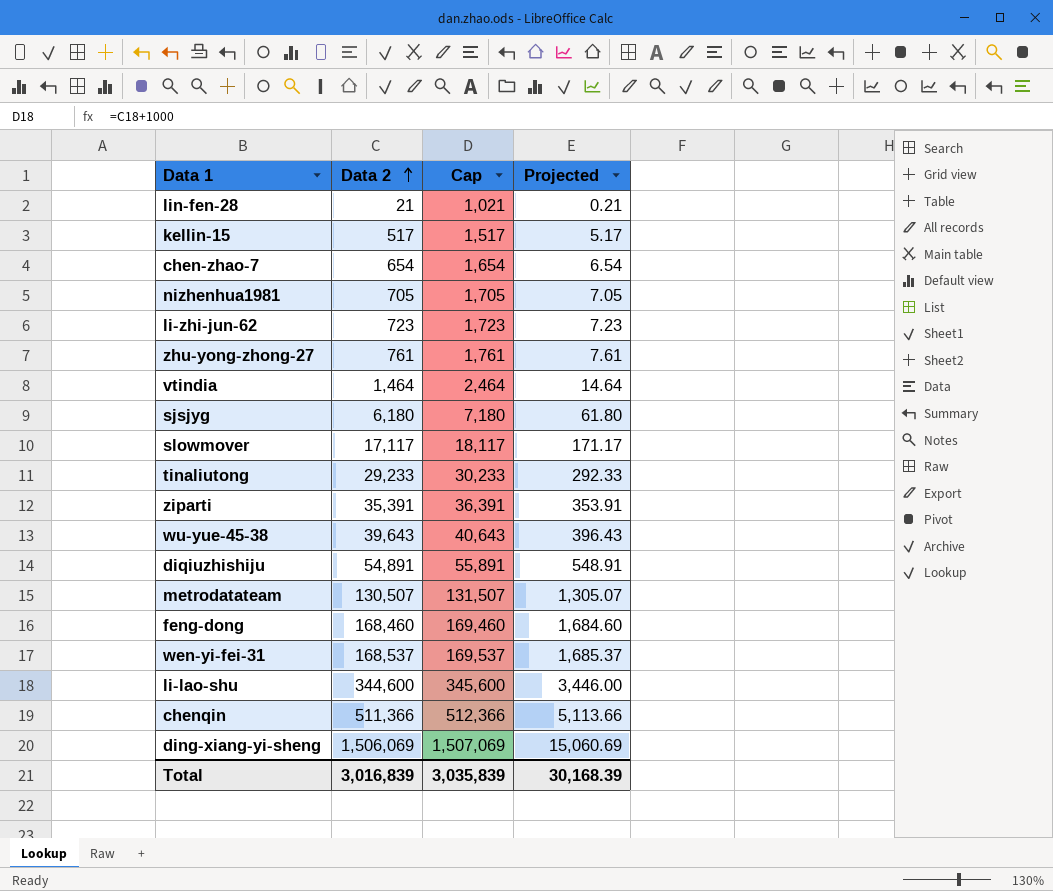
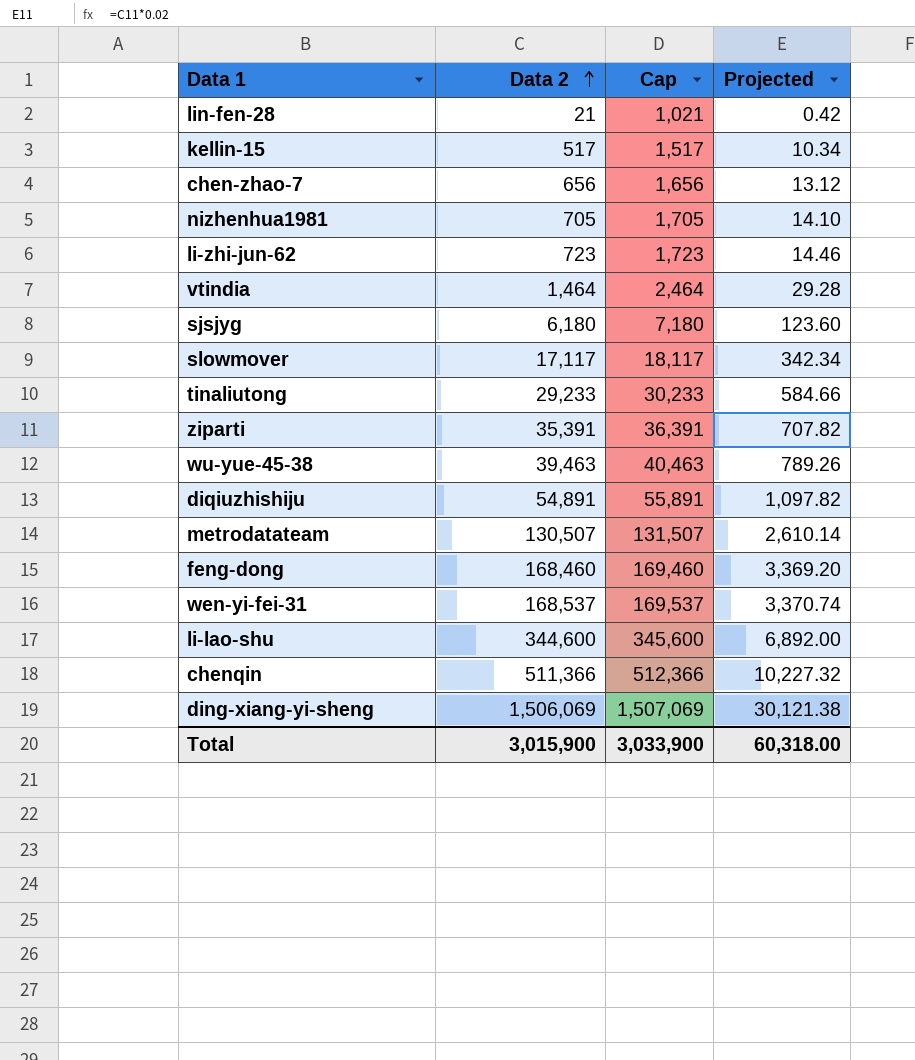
column Projected | formula: [Data 2] * 0.01 -> [Data 2] * 0.02
row zhu-yong-zhong-27: 761 | 1,761 | 7.61 -> none
chen-zhao-7 | Data 2: 654 -> 656
chen-zhao-7 | Cap: 1,654 -> 1,656
wu-yue-45-38 | Data 2: 39,643 -> 39,463
wu-yue-45-38 | Cap: 40,643 -> 40,463
Total | Data 2: 3,016,839 -> 3,015,900
Total | Cap: 3,035,839 -> 3,033,900
Total | Projected: 30,168.39 -> 60,318.00

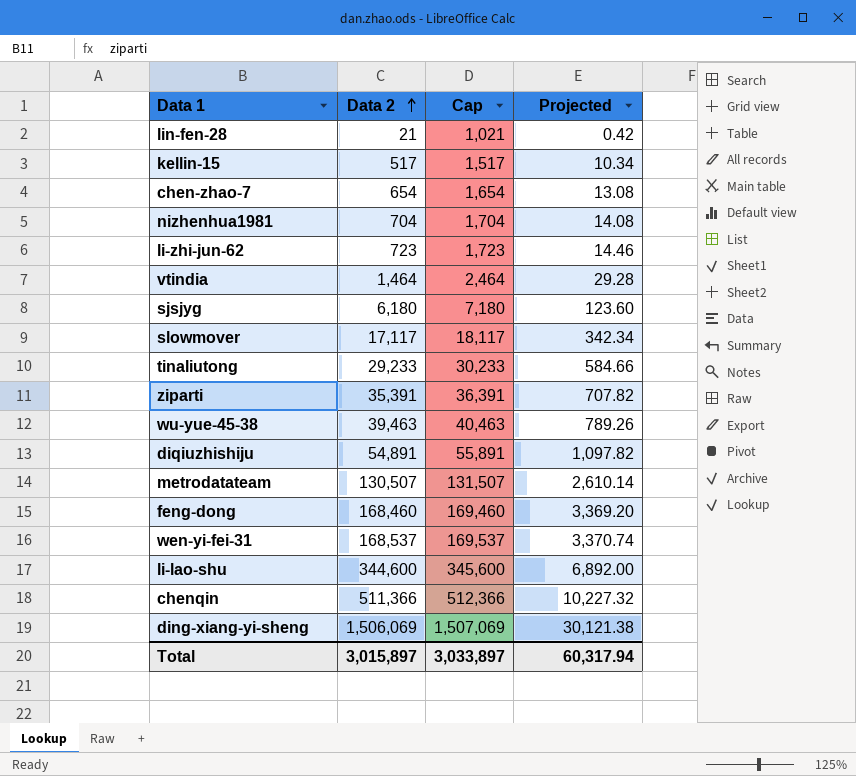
chen-zhao-7 | Data 2: 656 -> 654
chen-zhao-7 | Cap: 1,656 -> 1,654
chen-zhao-7 | Projected: 13.12 -> 13.08
nizhenhua1981 | Data 2: 705 -> 704
nizhenhua1981 | Cap: 1,705 -> 1,704
nizhenhua1981 | Projected: 14.10 -> 14.08
Total | Data 2: 3,015,900 -> 3,015,897
Total | Cap: 3,033,900 -> 3,033,897
Total | Projected: 60,318.00 -> 60,317.94

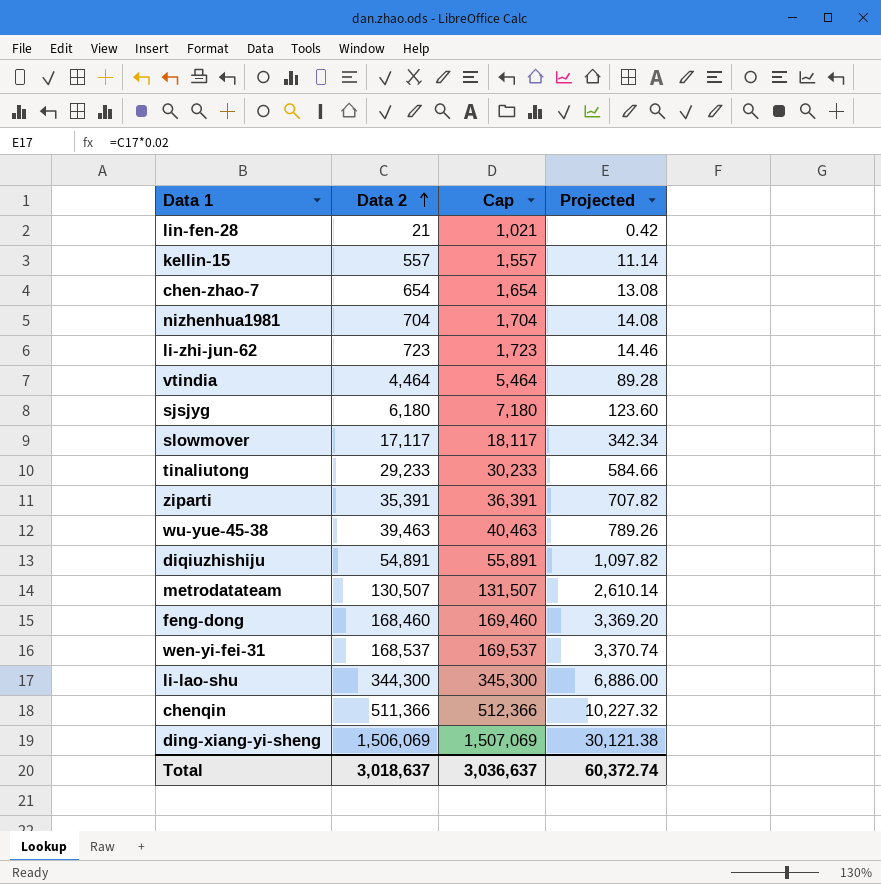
kellin-15 | Data 2: 517 -> 557
kellin-15 | Cap: 1,517 -> 1,557
kellin-15 | Projected: 10.34 -> 11.14
vtindia | Data 2: 1,464 -> 4,464
vtindia | Cap: 2,464 -> 5,464
vtindia | Projected: 29.28 -> 89.28
li-lao-shu | Data 2: 344,600 -> 344,300
li-lao-shu | Cap: 345,600 -> 345,300
li-lao-shu | Projected: 6,892.00 -> 6,886.00
Total | Data 2: 3,015,897 -> 3,018,637
Total | Cap: 3,033,897 -> 3,036,637
Total | Projected: 60,317.94 -> 60,372.74

